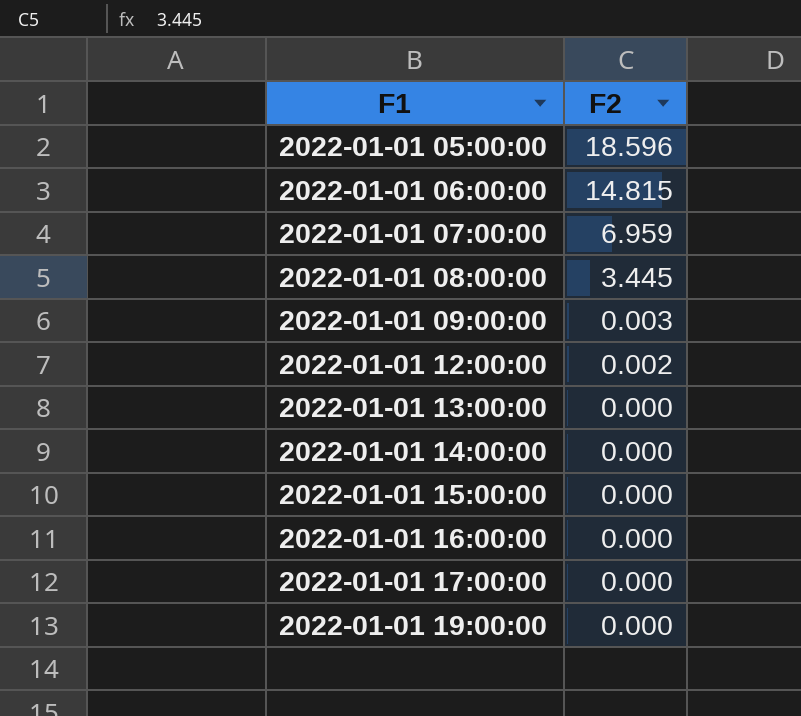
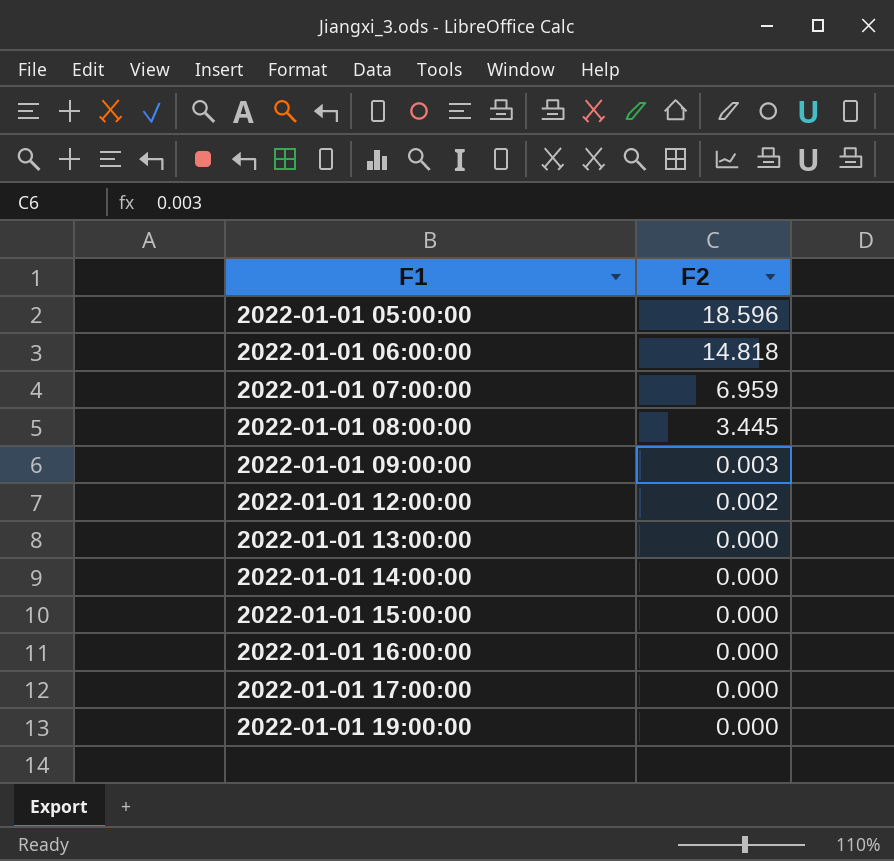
2022-01-01 06:00:00 | F2: 14.815 -> 14.818

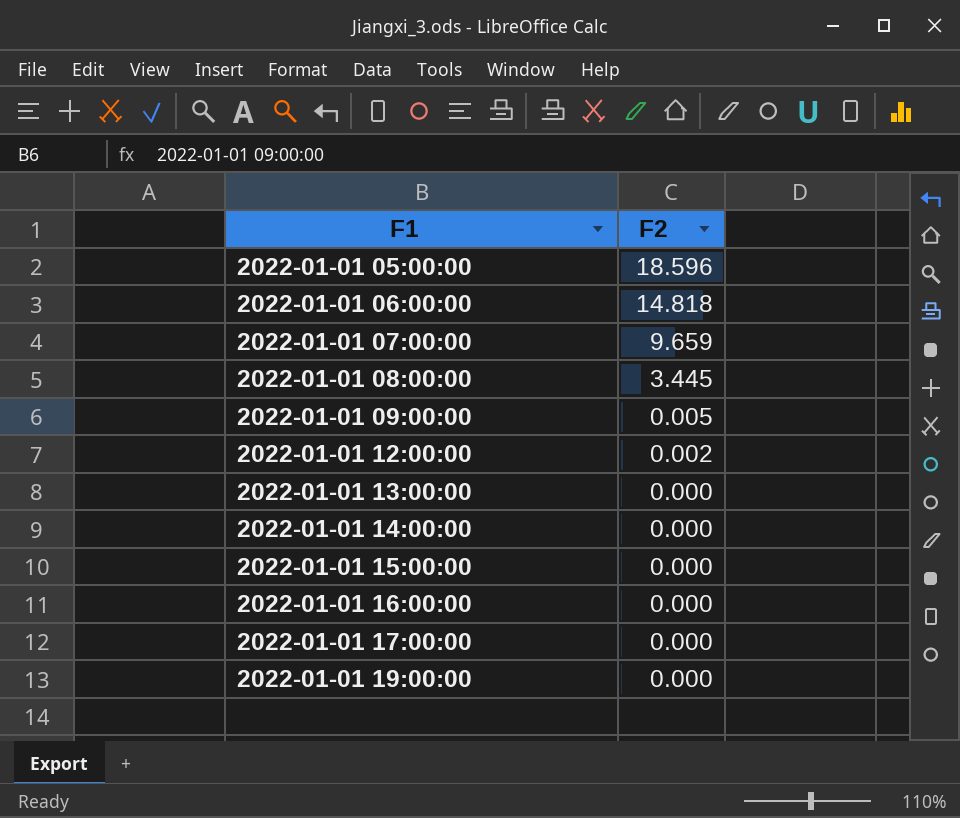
2022-01-01 07:00:00 | F2: 6.959 -> 9.659
2022-01-01 09:00:00 | F2: 0.003 -> 0.005

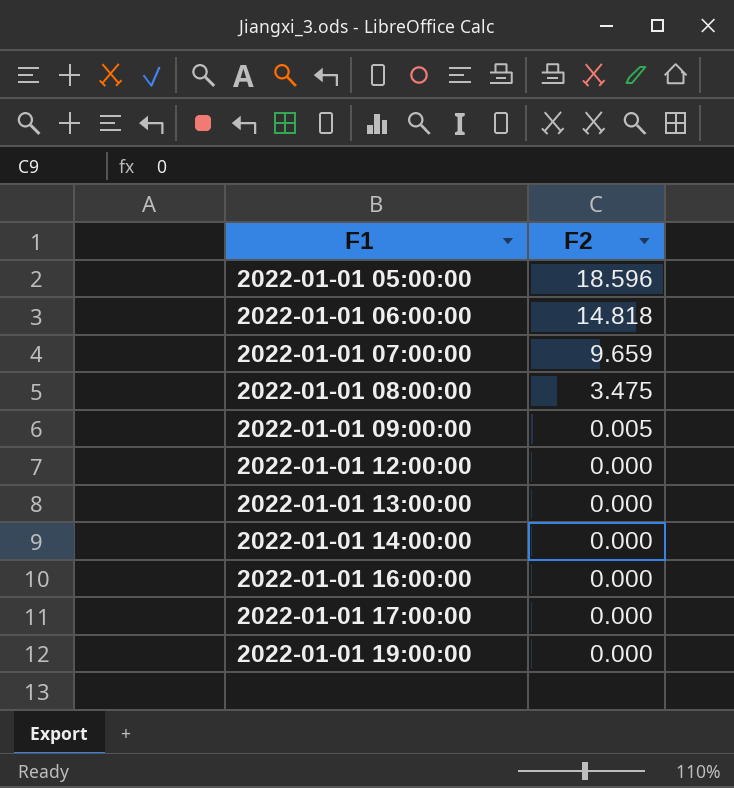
row 2022-01-01 15:00:00: 0.000 -> none
2022-01-01 08:00:00 | F2: 3.445 -> 3.475
2022-01-01 12:00:00 | F2: 0.002 -> 0.000

